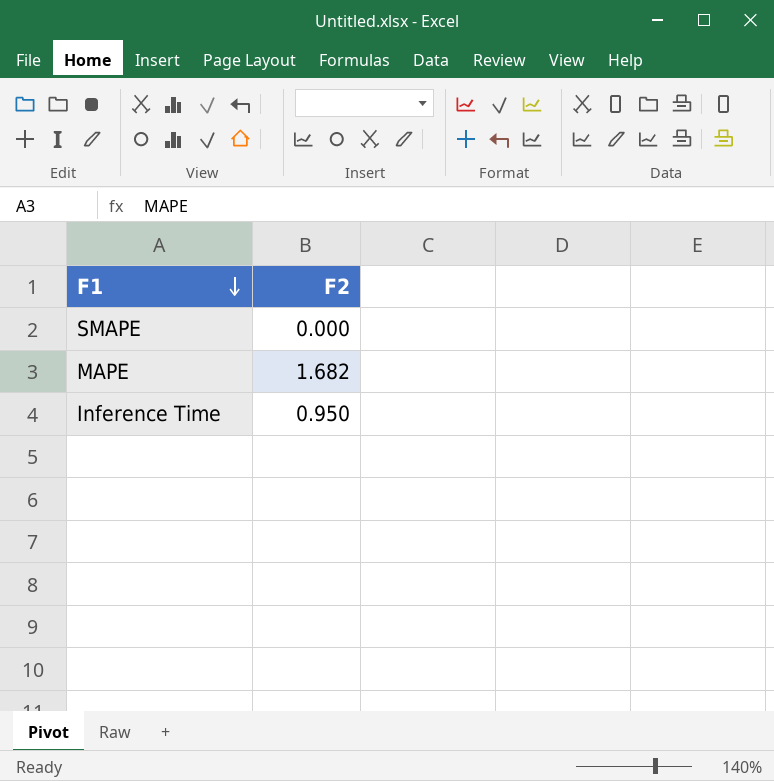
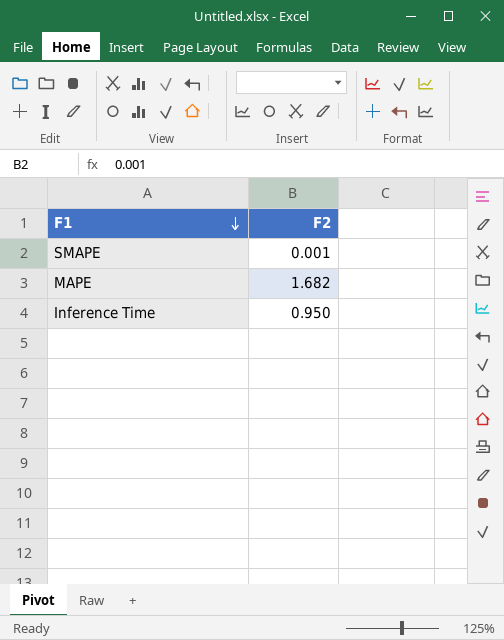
SMAPE | F2: 0.000 -> 0.001

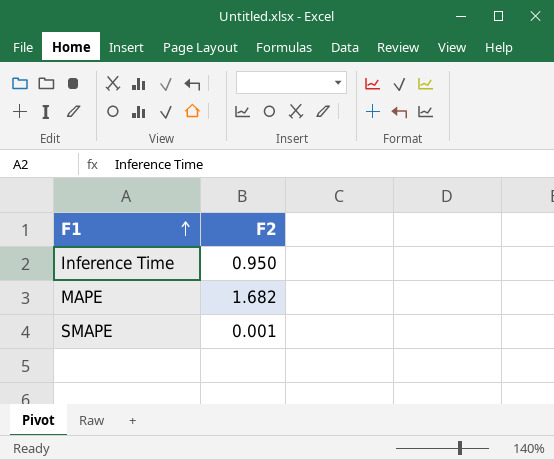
row order: F1 descending -> F1 ascending

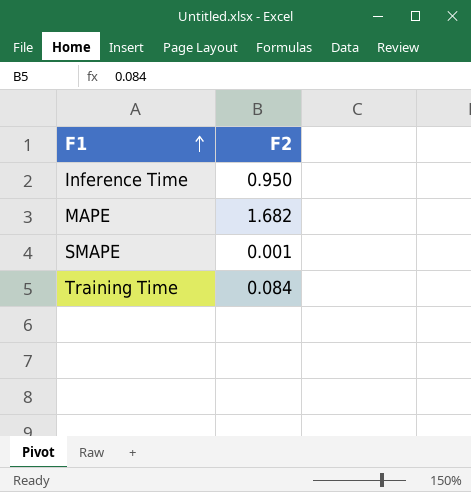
row Training Time: none -> 0.084

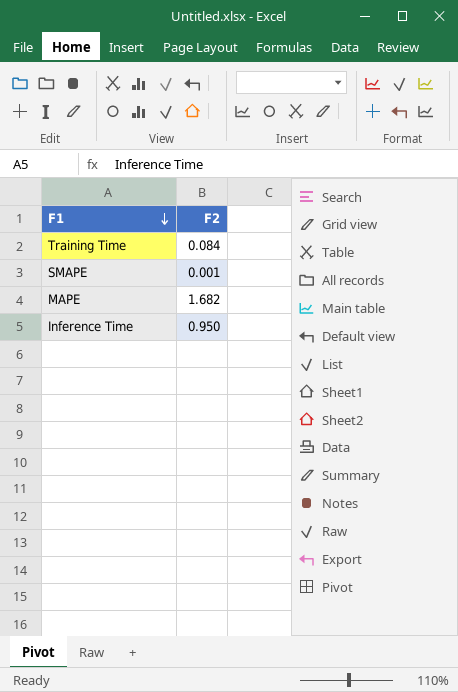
row order: F1 ascending -> F1 descending

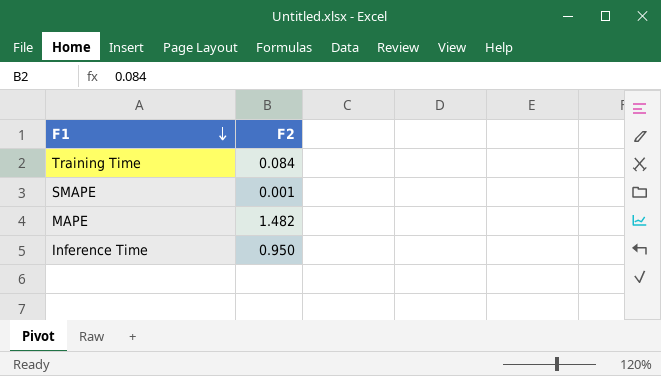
MAPE | F2: 1.682 -> 1.482

